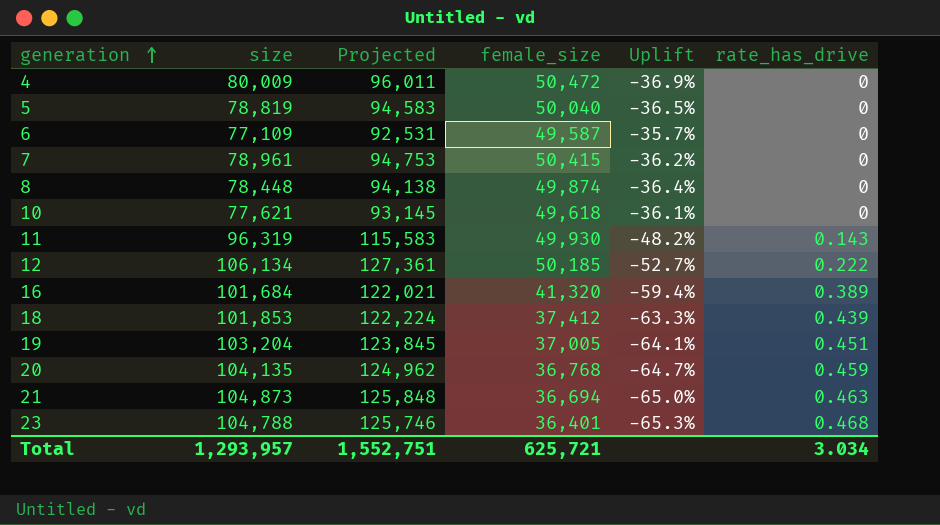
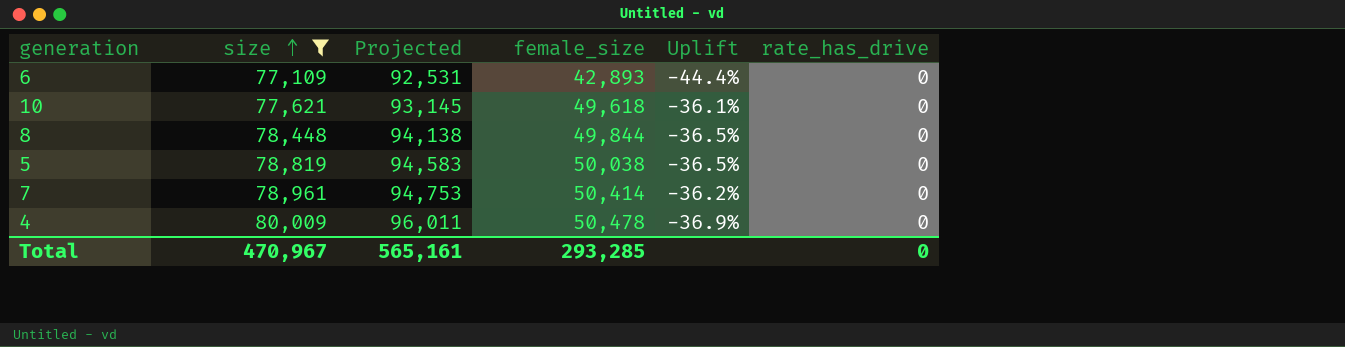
filter: none -> size <= 80,009
row order: generation ascending -> size ascending
6 | female_size: 49,587 -> 42,893
6 | Uplift: -35.7% -> -44.4%
8 | female_size: 49,874 -> 49,844
8 | Uplift: -36.4% -> -36.5%
5 | female_size: 50,040 -> 50,038
7 | female_size: 50,415 -> 50,414
4 | female_size: 50,472 -> 50,478
Total | size: 1,293,957 -> 470,967
Total | Projected: 1,552,751 -> 565,161
Total | female_size: 625,721 -> 293,285
Total | rate_has_drive: 3.034 -> 0

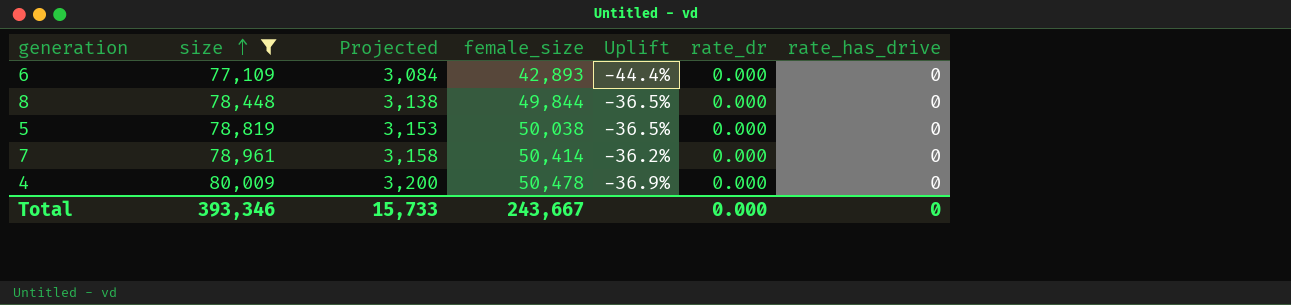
column Projected | formula: [size] * 1.2 -> [size] * 0.04
column rate_dr | position: none -> 6
row 10: 77,621 | 93,145 | 49,618 | -36.1% | 0 -> none
Total | size: 470,967 -> 393,346
Total | Projected: 565,161 -> 15,733
Total | female_size: 293,285 -> 243,667

